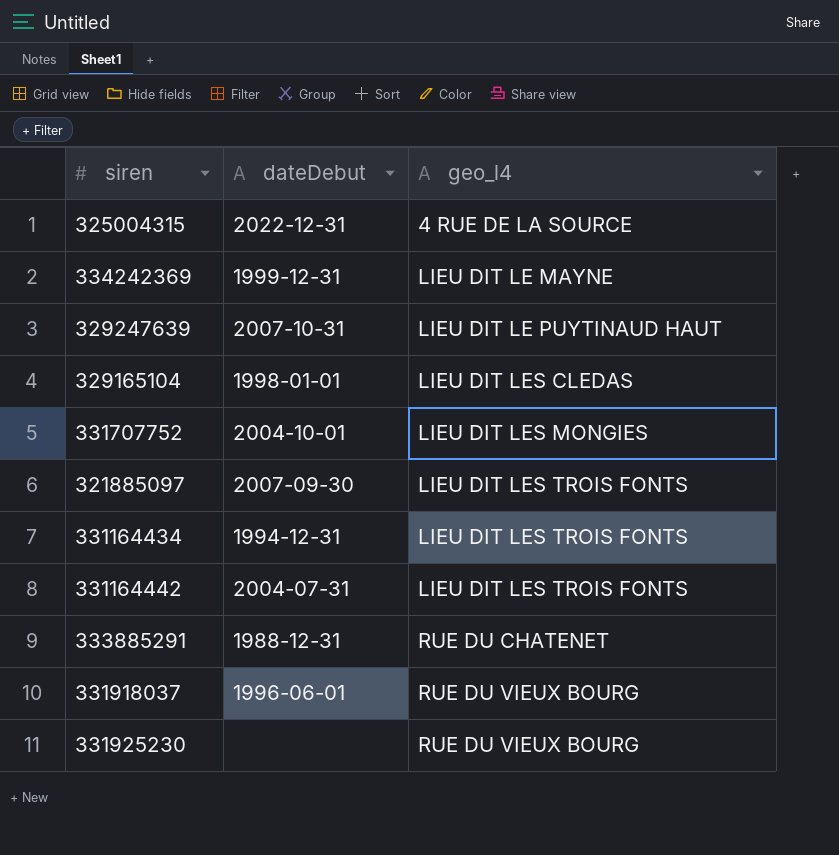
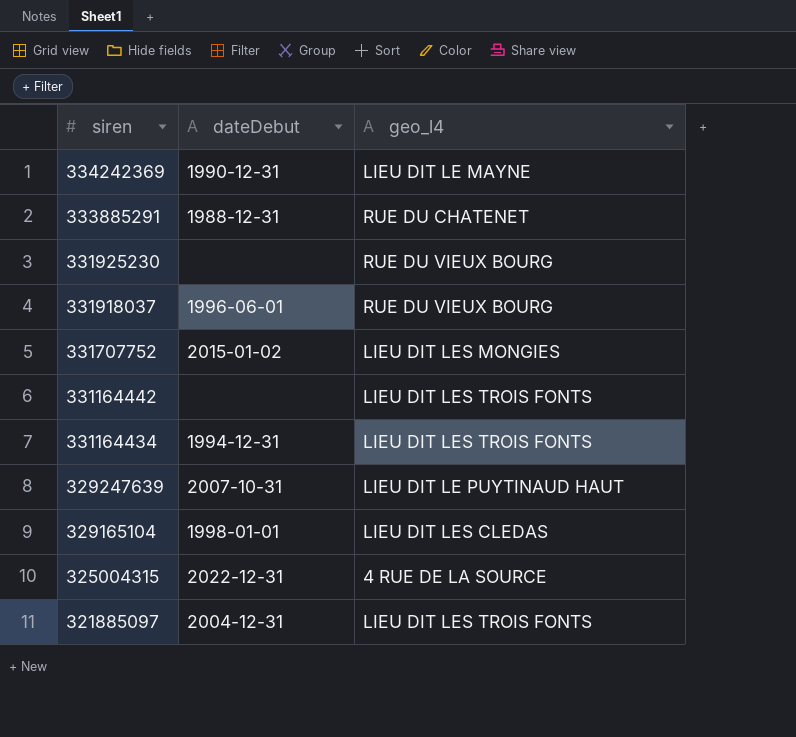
row order: geo_l4 ascending -> siren descending
334242369 | dateDebut: 1999-12-31 -> 1990-12-31
331707752 | dateDebut: 2004-10-01 -> 2015-01-02
331164442 | dateDebut: 2004-07-31 -> none
321885097 | dateDebut: 2007-09-30 -> 2004-12-31

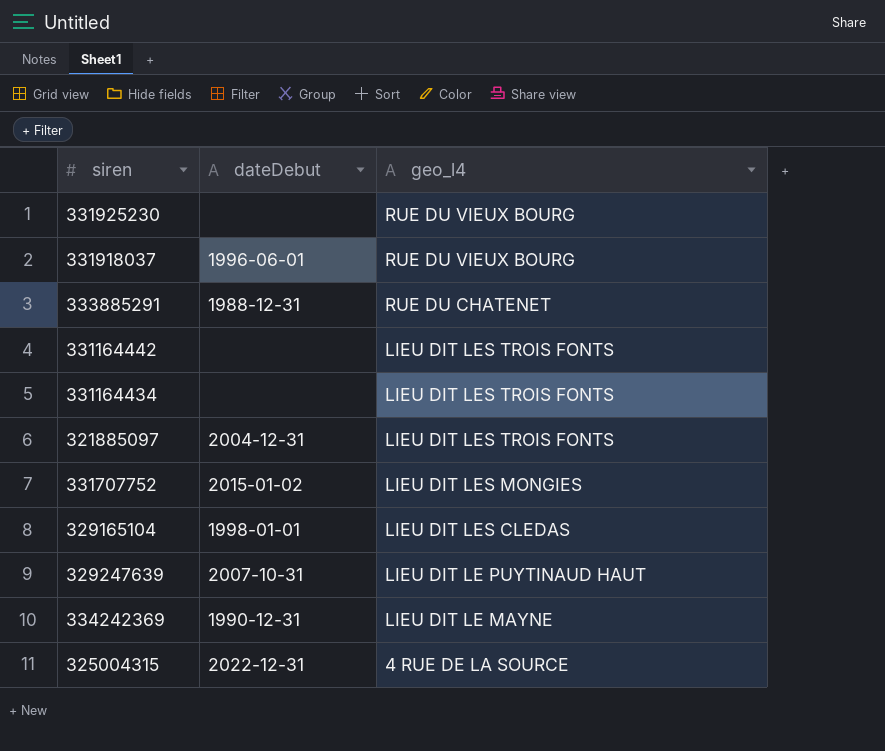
row order: siren descending -> geo_l4 descending
331164434 | dateDebut: 1994-12-31 -> none

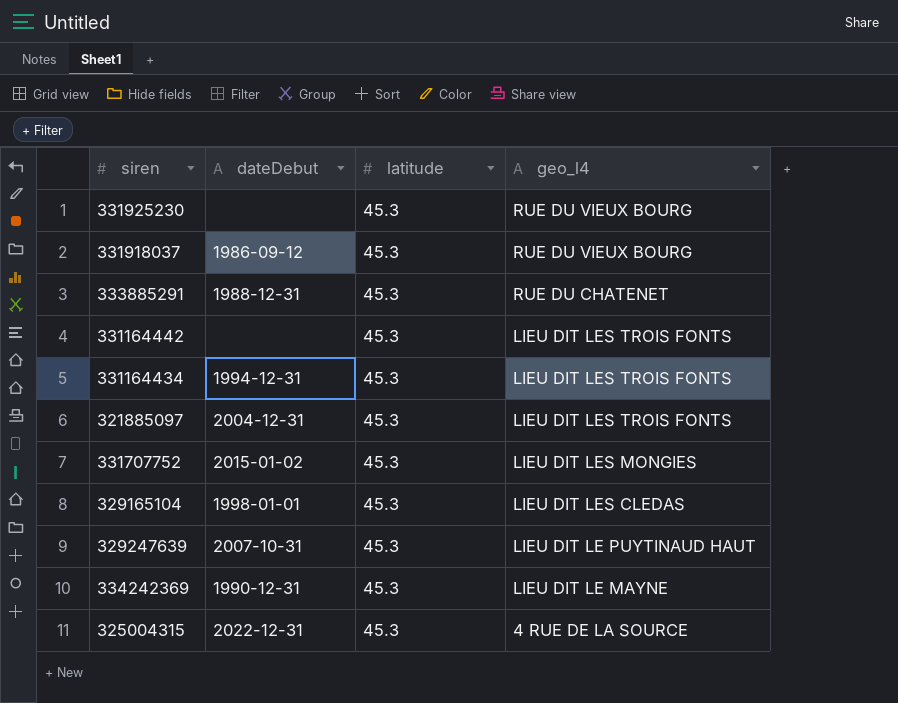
column latitude | position: none -> 3
331918037 | dateDebut: 1996-06-01 -> 1986-09-12
331164434 | dateDebut: none -> 1994-12-31

